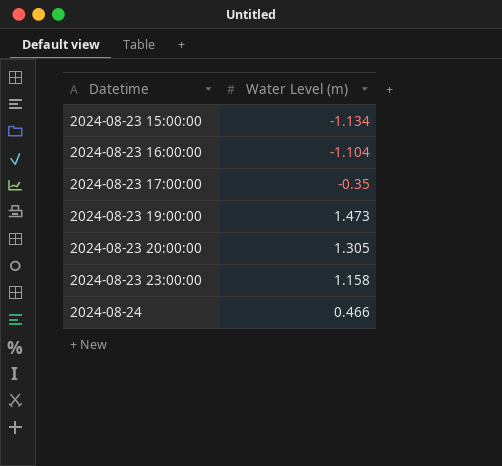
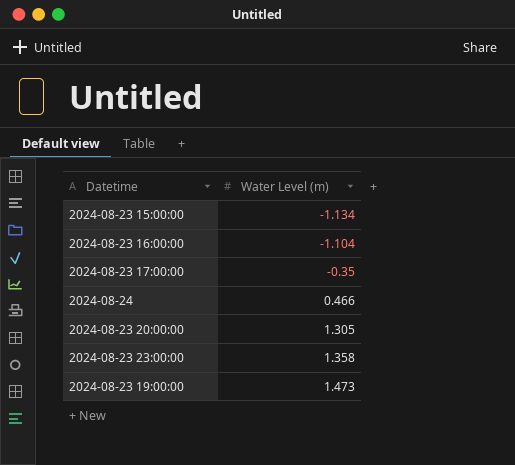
row order: Datetime ascending -> Water Level (m) ascending
2024-08-23 23:00:00 | Water Level (m): 1.158 -> 1.358

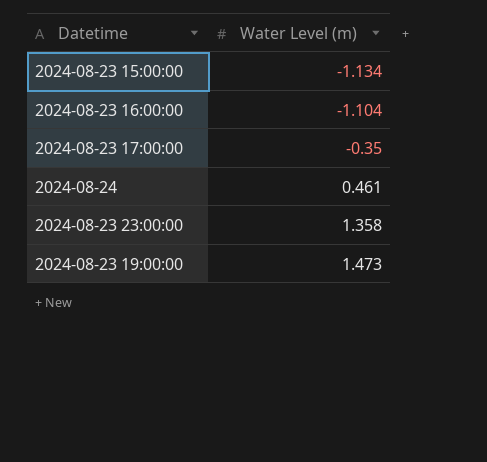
row 2024-08-23 20:00:00: 1.305 -> none
2024-08-24 | Water Level (m): 0.466 -> 0.461

